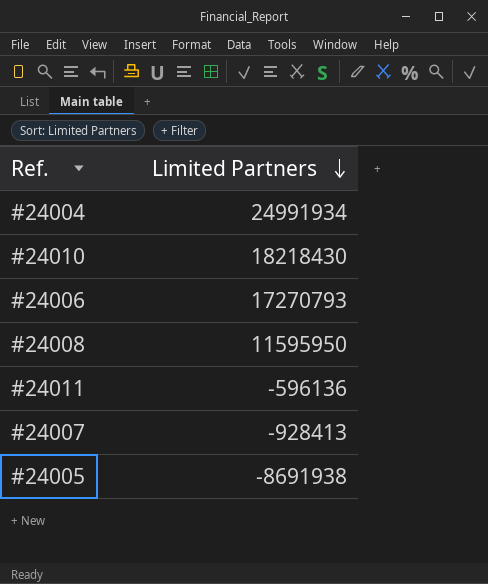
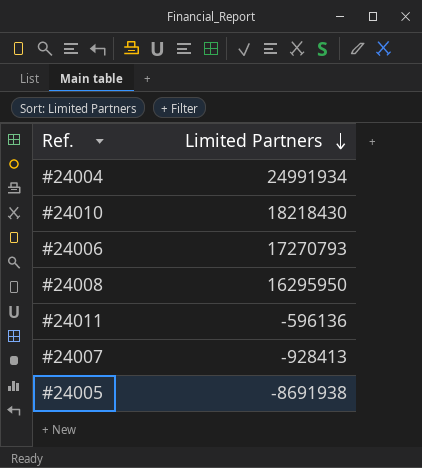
#24008 | Limited Partners: 11595950 -> 16295950

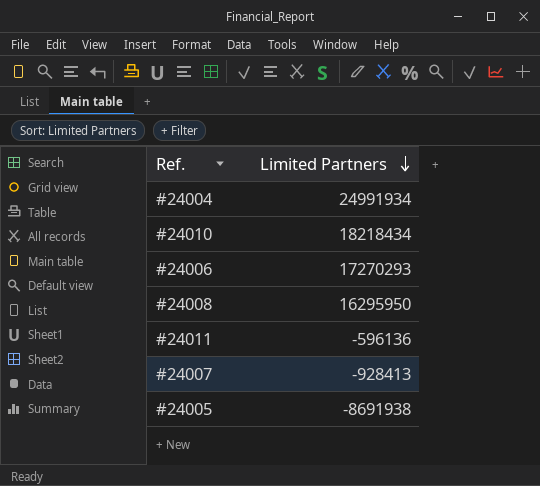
#24010 | Limited Partners: 18218430 -> 18218434
#24006 | Limited Partners: 17270793 -> 17270293

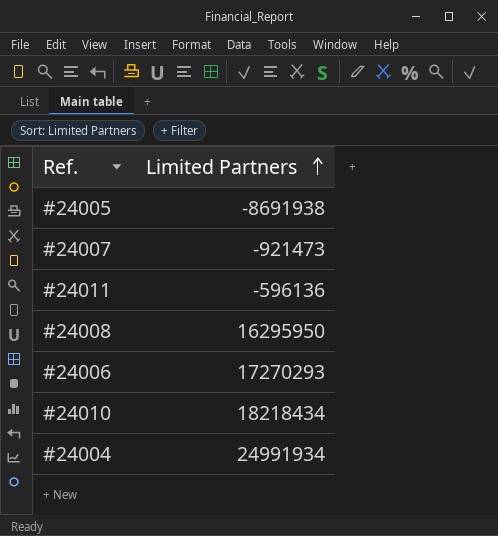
row order: Limited Partners descending -> Limited Partners ascending
#24007 | Limited Partners: -928413 -> -921473

